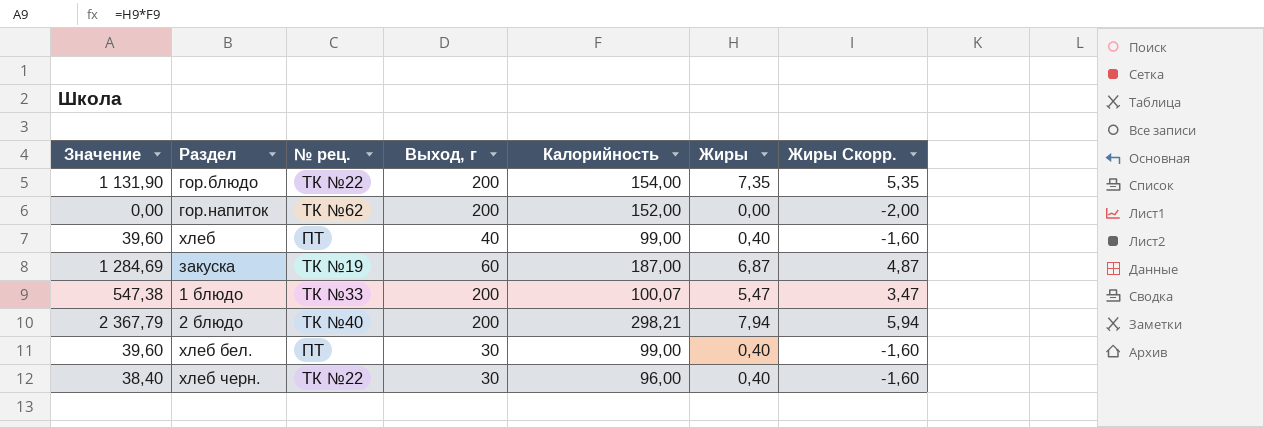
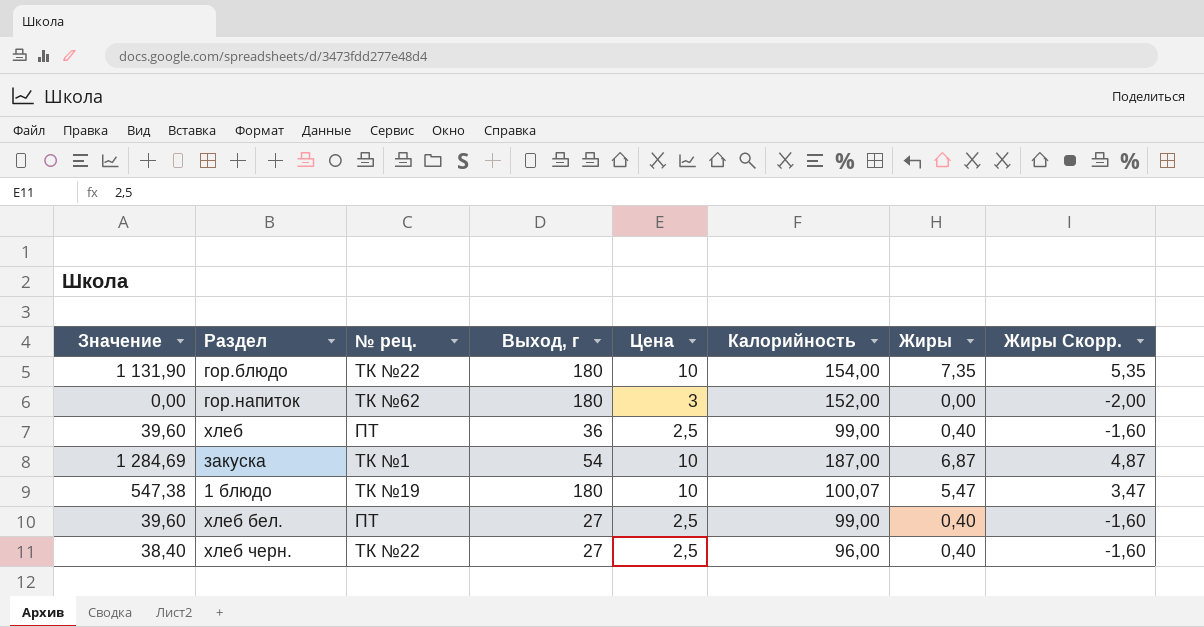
column Цена | position: none -> 5
row 2 блюдо: 2 367,79 | ТК №40 | 200 | 298,21 | 7,94 | 5,94 -> none
гор.блюдо | Выход, г: 200 -> 180
гор.напиток | Выход, г: 200 -> 180
хлеб | Выход, г: 40 -> 36
закуска | № рец.: ТК №19 -> ТК №1
закуска | Выход, г: 60 -> 54
1 блюдо | № рец.: ТК №33 -> ТК №19
1 блюдо | Выход, г: 200 -> 180
хлеб бел. | Выход, г: 30 -> 27
хлеб черн. | Выход, г: 30 -> 27

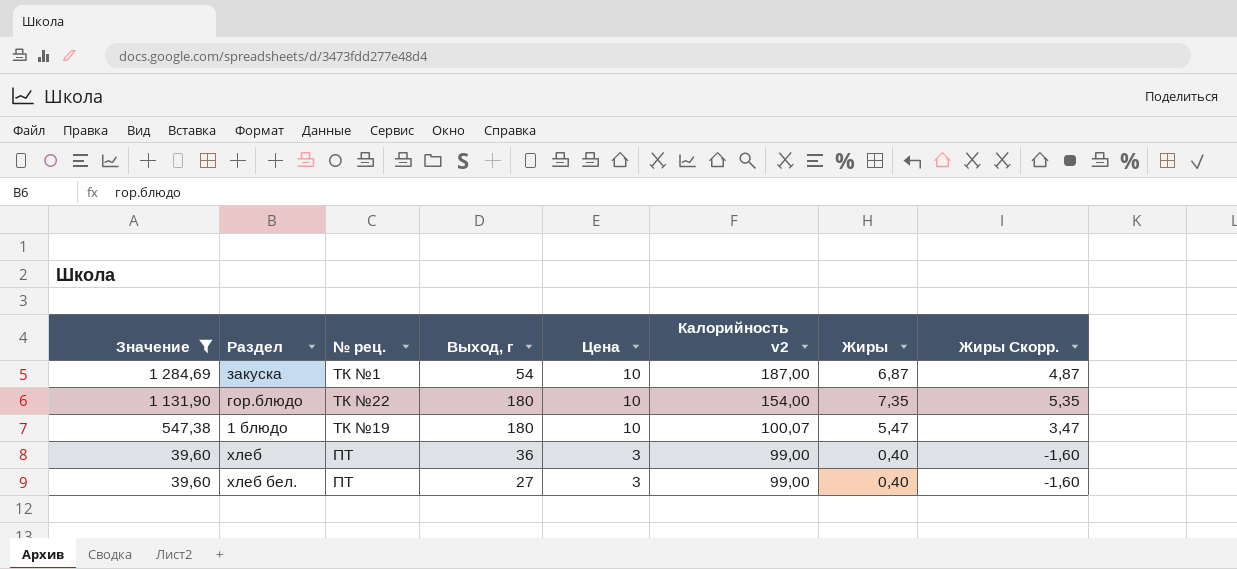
filter: none -> Значение >= 39,60
row order: none -> Значение descending
column name: Калорийность -> Калорийность v2
хлеб | Цена: 2,5 -> 3
хлеб бел. | Цена: 2,5 -> 3

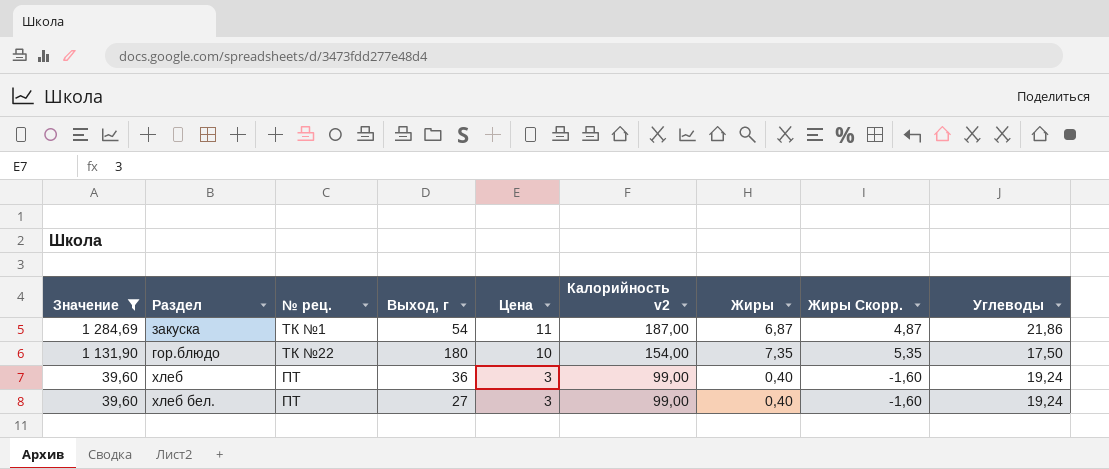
column Углеводы | position: none -> 9
row 1 блюдо: 547,38 | ТК №19 | 180 | 10 | 100,07 | 5,47 | 3,47 -> none
закуска | Цена: 10 -> 11

